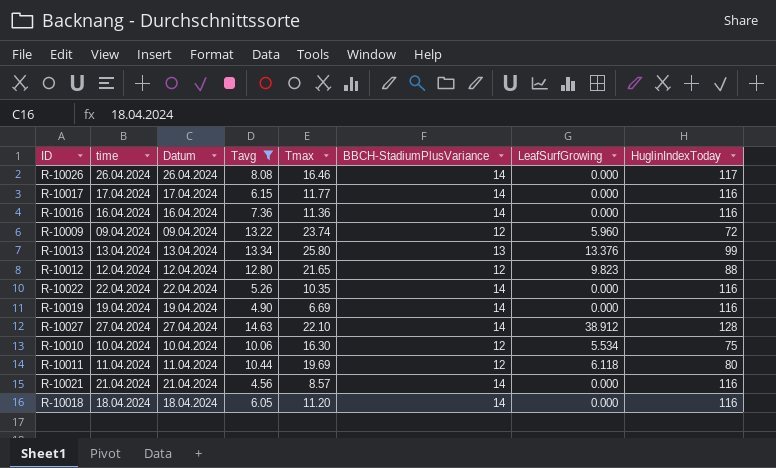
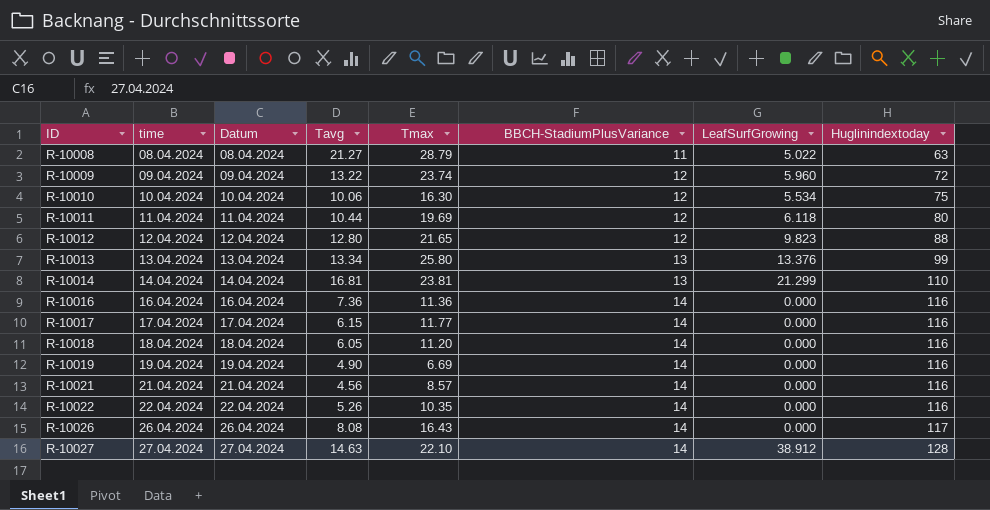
filter: Tavg <= 14.63 -> none
row order: none -> ID ascending
column name: HuglinIndexToday -> Huglinindextoday
R-10026 | Tmax: 16.46 -> 16.43

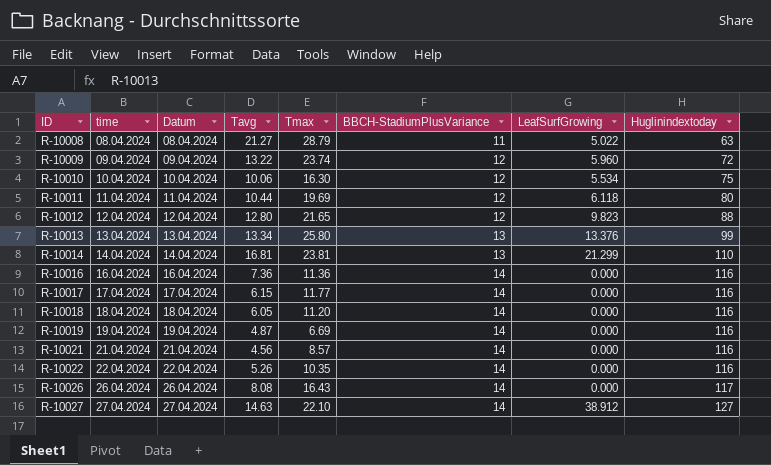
R-10019 | Tavg: 4.90 -> 4.87
R-10027 | Huglinindextoday: 128 -> 127

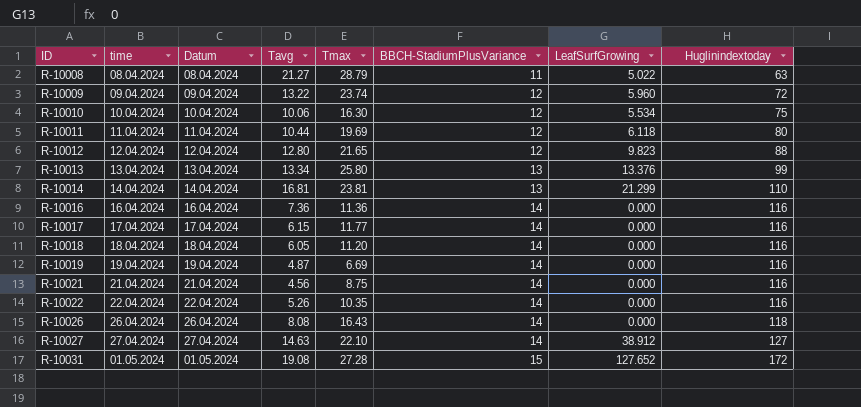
R-10021 | Tmax: 8.57 -> 8.75
R-10026 | Huglinindextoday: 117 -> 118
row R-10031: none -> 01.05.2024 | 01.05.2024 | 19.08 | 27.28 | 15 | 127.652 | 172

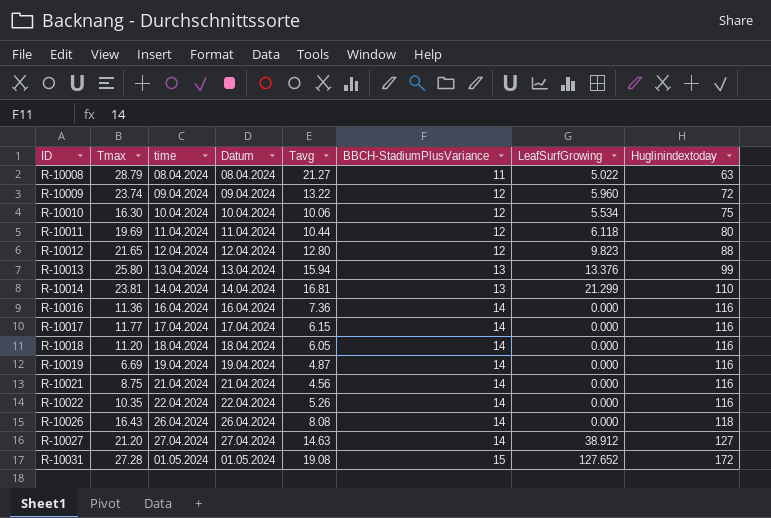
column Tmax | position: 5 -> 2
R-10013 | Tavg: 13.34 -> 15.94
R-10027 | Tmax: 22.10 -> 21.20

